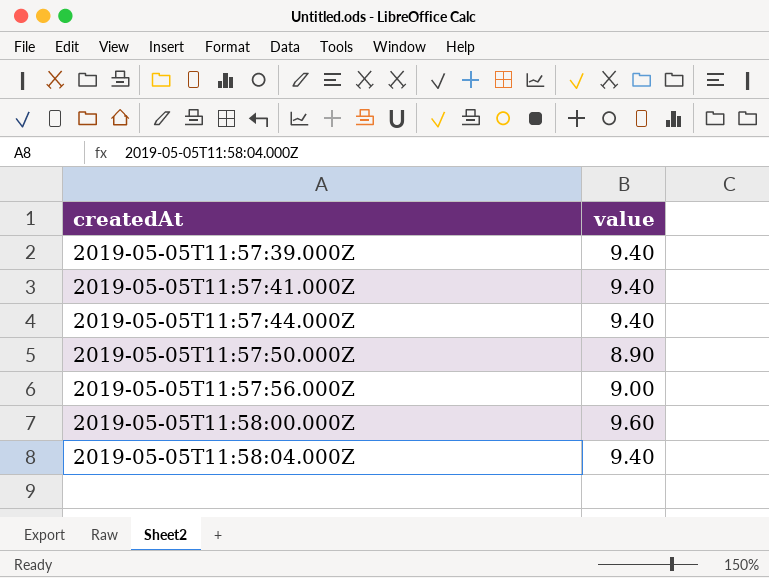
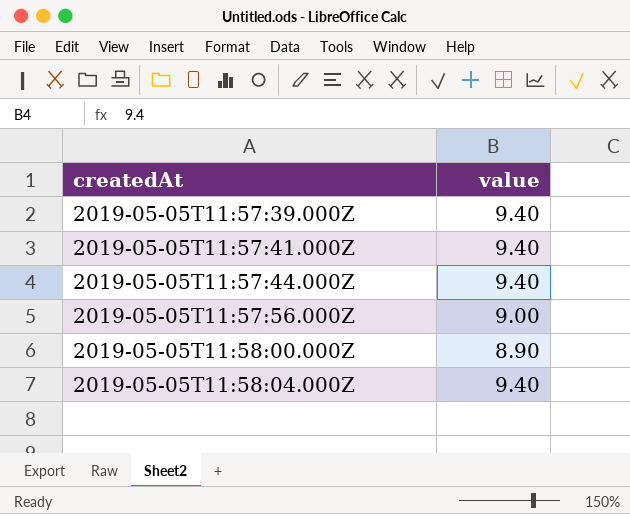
row 2019-05-05T11:57:50.000Z: 8.90 -> none
2019-05-05T11:58:00.000Z | value: 9.60 -> 8.90

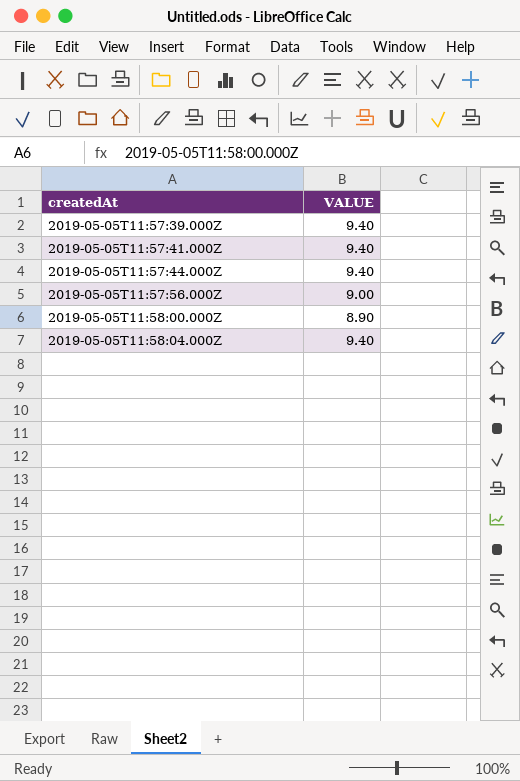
column name: value -> VALUE

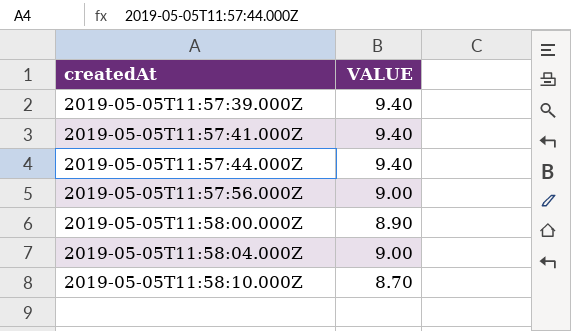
2019-05-05T11:58:04.000Z | VALUE: 9.40 -> 9.00
row 2019-05-05T11:58:10.000Z: none -> 8.70

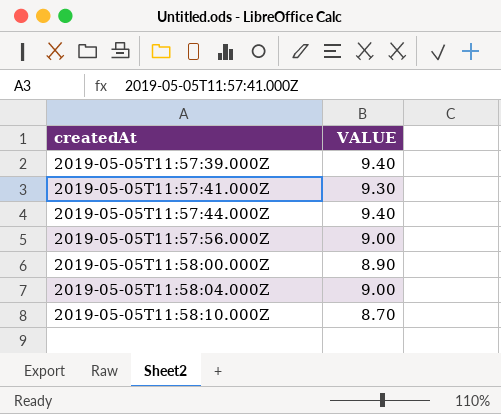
2019-05-05T11:57:41.000Z | VALUE: 9.40 -> 9.30

